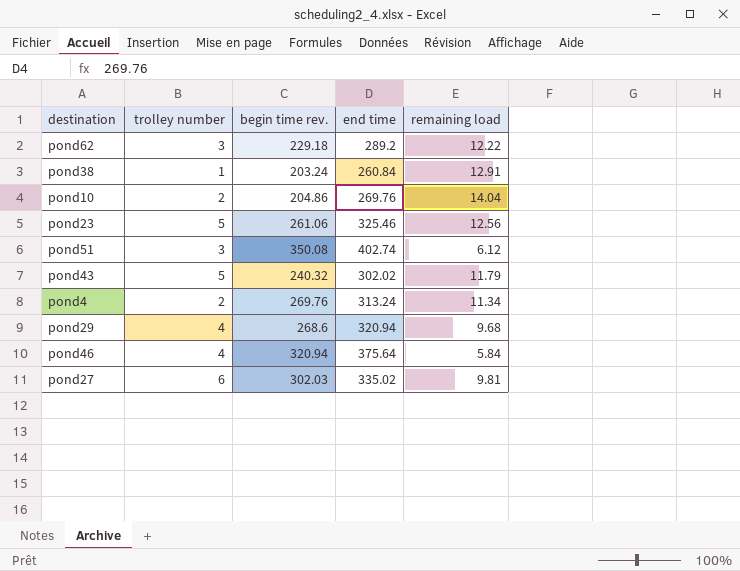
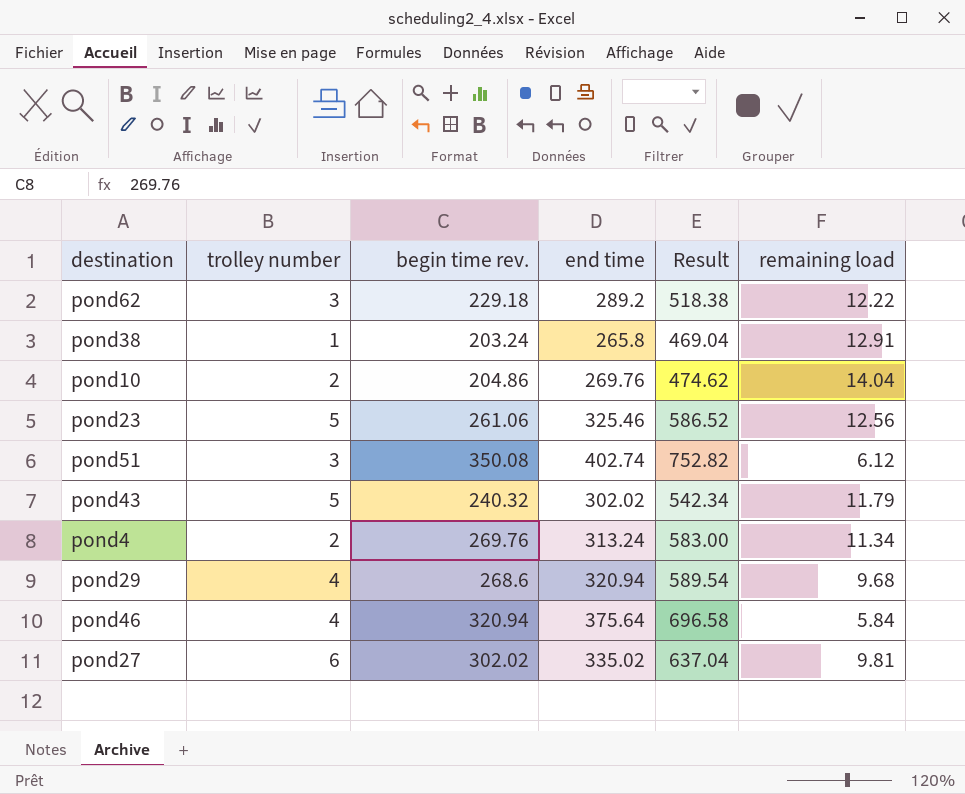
column Result | formula: none -> [begin time rev.] + [end time]
pond38 | end time: 260.84 -> 265.8
pond27 | begin time rev.: 302.03 -> 302.02

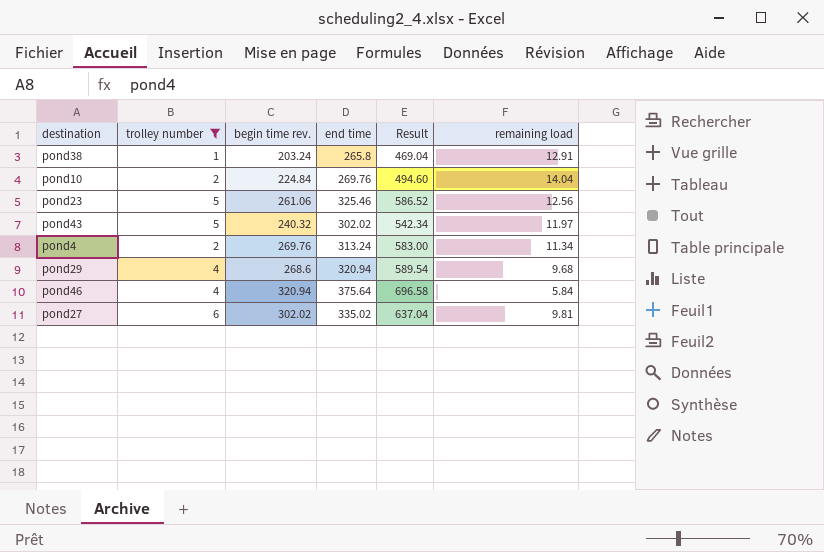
filter: none -> trolley number != 3
pond10 | begin time rev.: 204.86 -> 224.84
pond10 | Result: 474.62 -> 494.60
pond43 | remaining load: 11.79 -> 11.97

